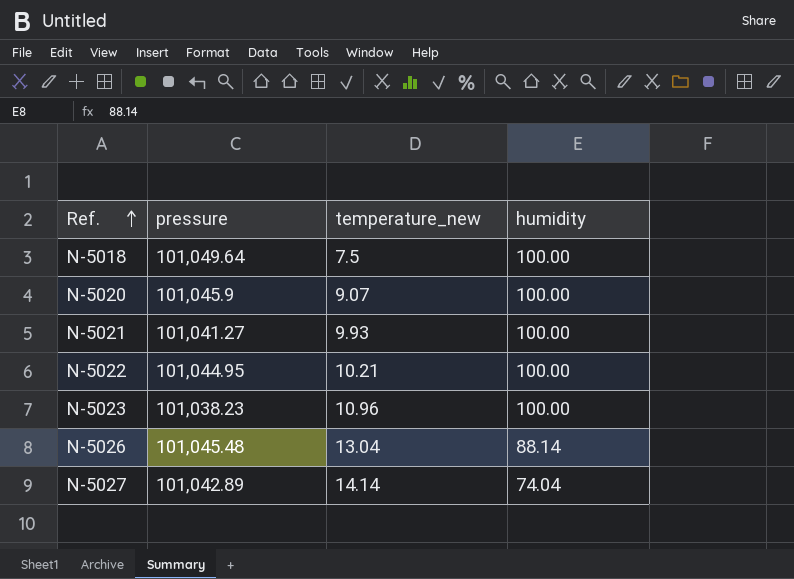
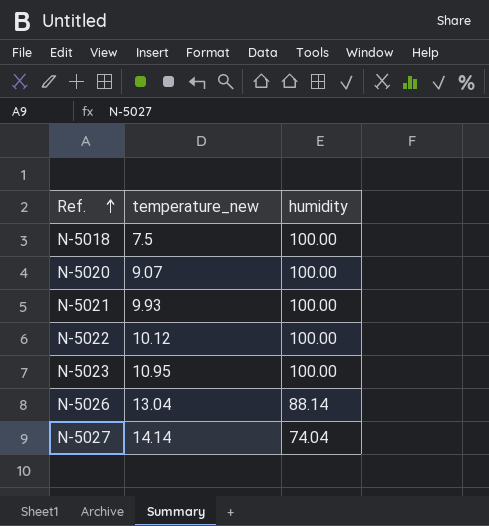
column pressure | position: 2 -> none
N-5022 | temperature_new: 10.21 -> 10.12
N-5023 | temperature_new: 10.96 -> 10.95

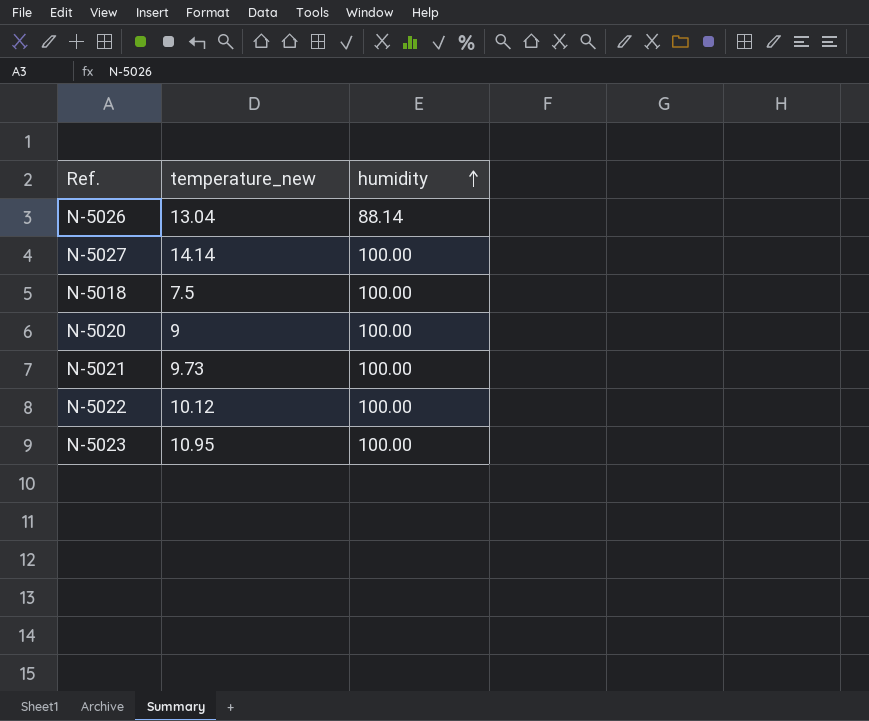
row order: Ref. ascending -> humidity ascending
N-5027 | humidity: 74.04 -> 100.00
N-5020 | temperature_new: 9.07 -> 9
N-5021 | temperature_new: 9.93 -> 9.73

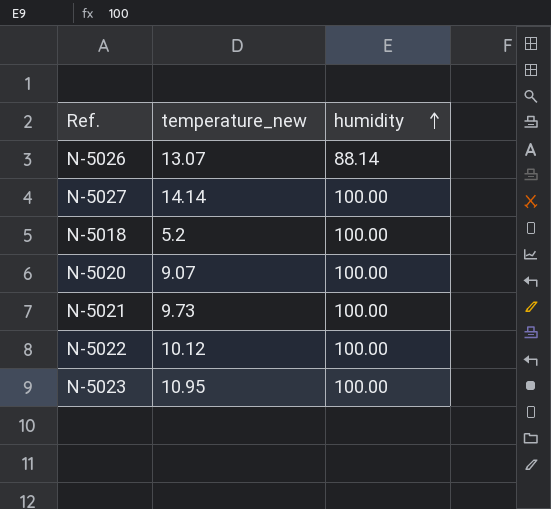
N-5026 | temperature_new: 13.04 -> 13.07
N-5018 | temperature_new: 7.5 -> 5.2
N-5020 | temperature_new: 9 -> 9.07

